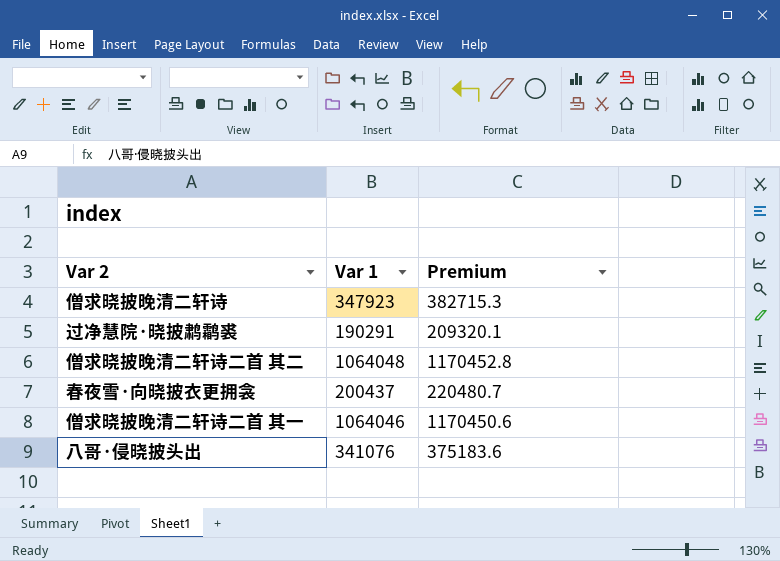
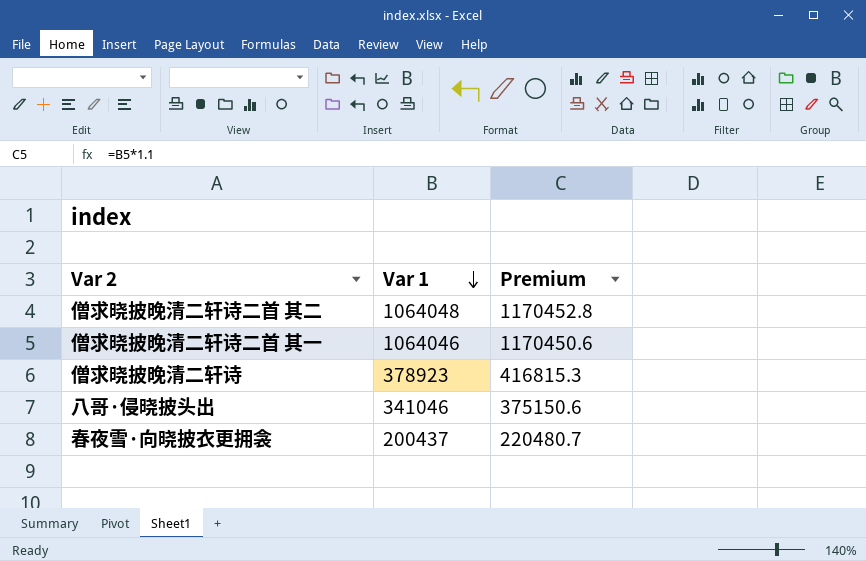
row order: none -> Var 1 descending
row 过净慧院·晓披鹔鹴裘: 190291 | 209320.1 -> none
僧求晓披晚清二轩诗 | Var 1: 347923 -> 378923
僧求晓披晚清二轩诗 | Premium: 382715.3 -> 416815.3
八哥·侵晓披头出 | Var 1: 341076 -> 341046
八哥·侵晓披头出 | Premium: 375183.6 -> 375150.6

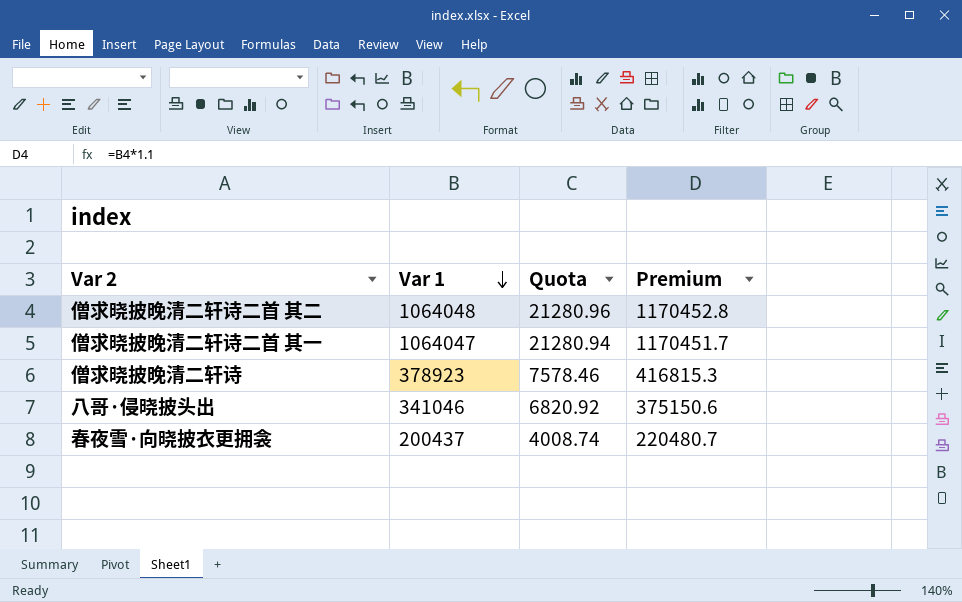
column Quota | formula: none -> [Var 1] * 0.02
僧求晓披晚清二轩诗二首 其一 | Var 1: 1064046 -> 1064047
僧求晓披晚清二轩诗二首 其一 | Premium: 1170450.6 -> 1170451.7

